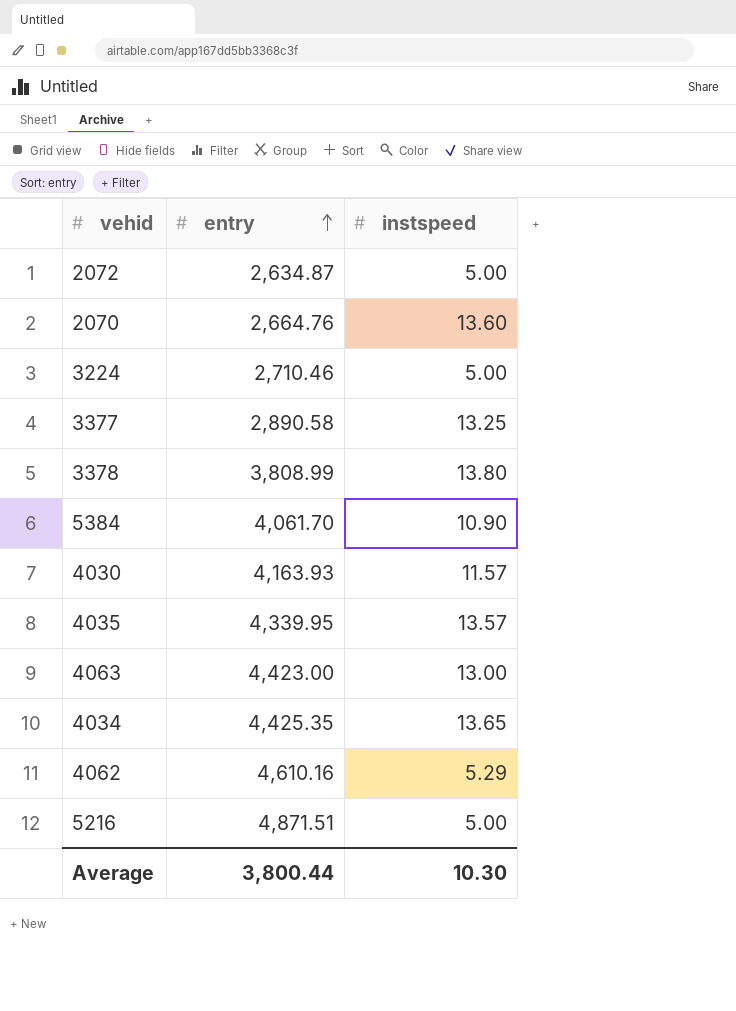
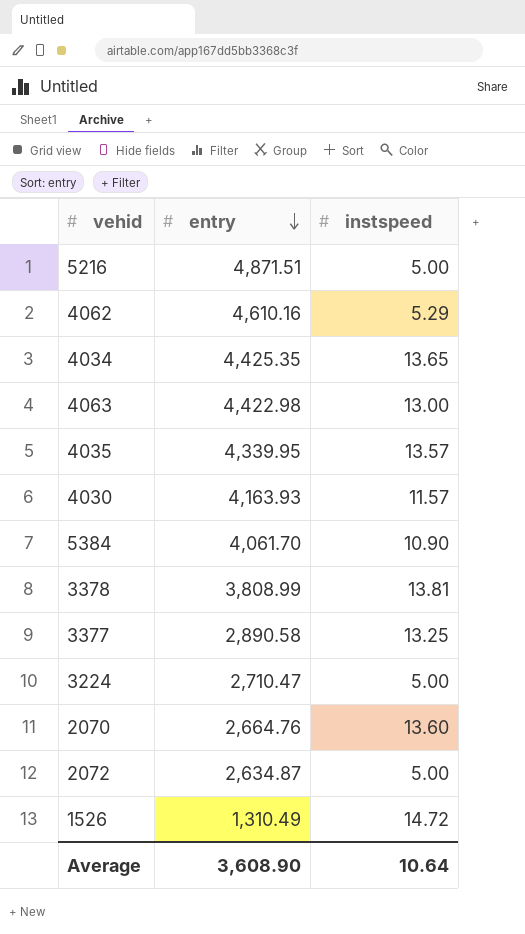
row order: entry ascending -> entry descending
4063 | entry: 4,423.00 -> 4,422.98
3378 | instspeed: 13.80 -> 13.81
3224 | entry: 2,710.46 -> 2,710.47
row 1526: none -> 1,310.49 | 14.72
Average | entry: 3,800.44 -> 3,608.90
Average | instspeed: 10.30 -> 10.64

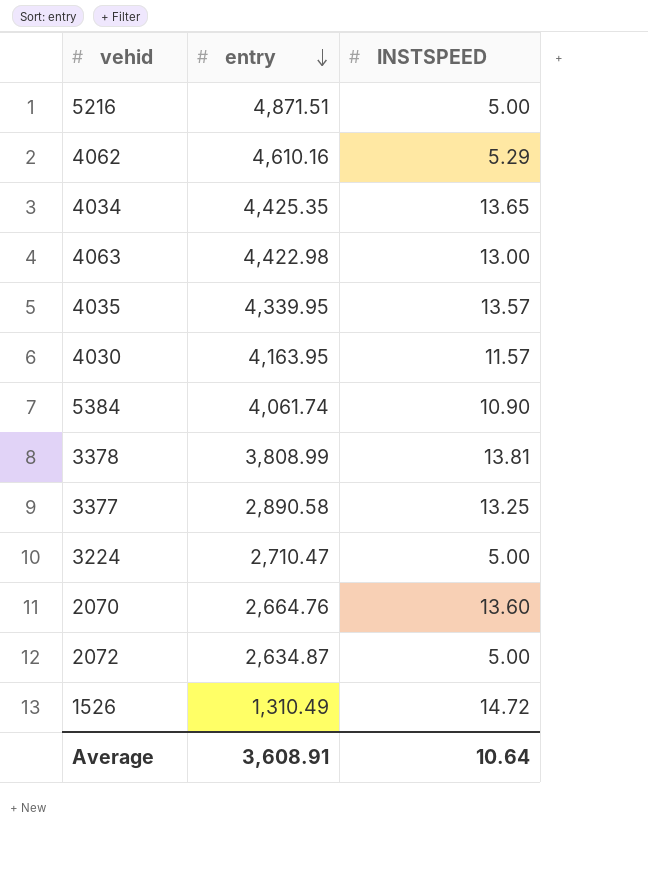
column name: instspeed -> INSTSPEED
4030 | entry: 4,163.93 -> 4,163.95
5384 | entry: 4,061.70 -> 4,061.74
Average | entry: 3,608.90 -> 3,608.91

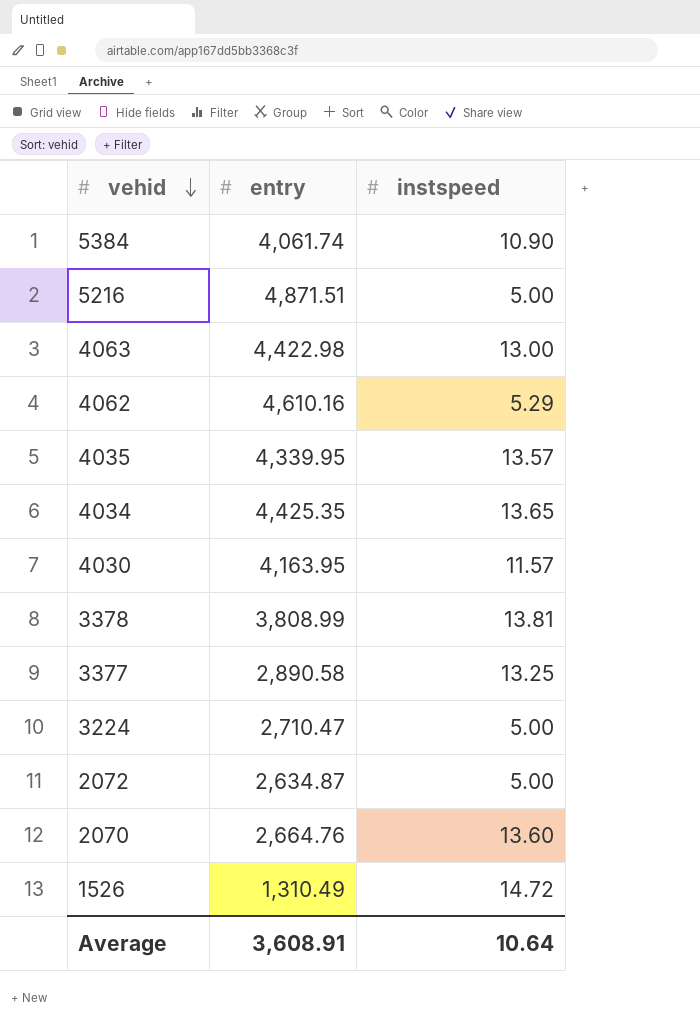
row order: entry descending -> vehid descending
column name: INSTSPEED -> instspeed

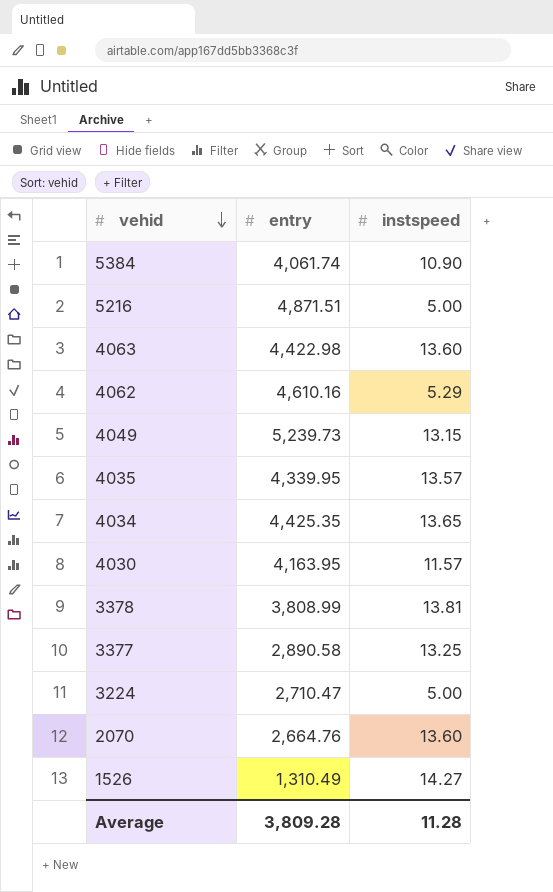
row 2072: 2,634.87 | 5.00 -> none
4063 | instspeed: 13.00 -> 13.60
row 4049: none -> 5,239.73 | 13.15
1526 | instspeed: 14.72 -> 14.27
Average | entry: 3,608.91 -> 3,809.28
Average | instspeed: 10.64 -> 11.28

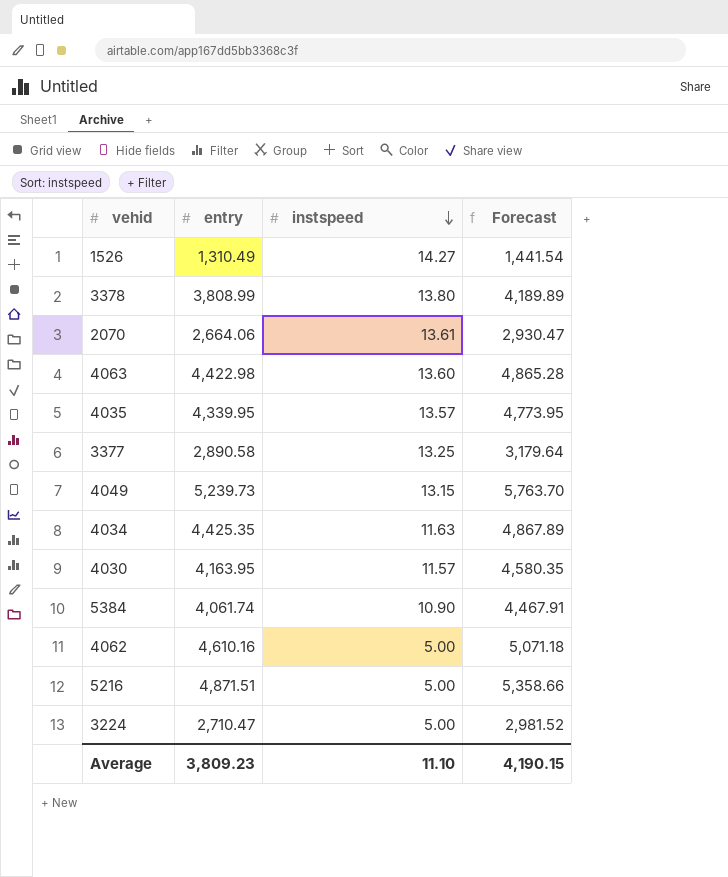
row order: vehid descending -> instspeed descending
column Forecast | formula: none -> [entry] * 1.1
3378 | instspeed: 13.81 -> 13.80
2070 | entry: 2,664.76 -> 2,664.06
2070 | instspeed: 13.60 -> 13.61
4034 | instspeed: 13.65 -> 11.63
4062 | instspeed: 5.29 -> 5.00
Average | entry: 3,809.28 -> 3,809.23
Average | instspeed: 11.28 -> 11.10

